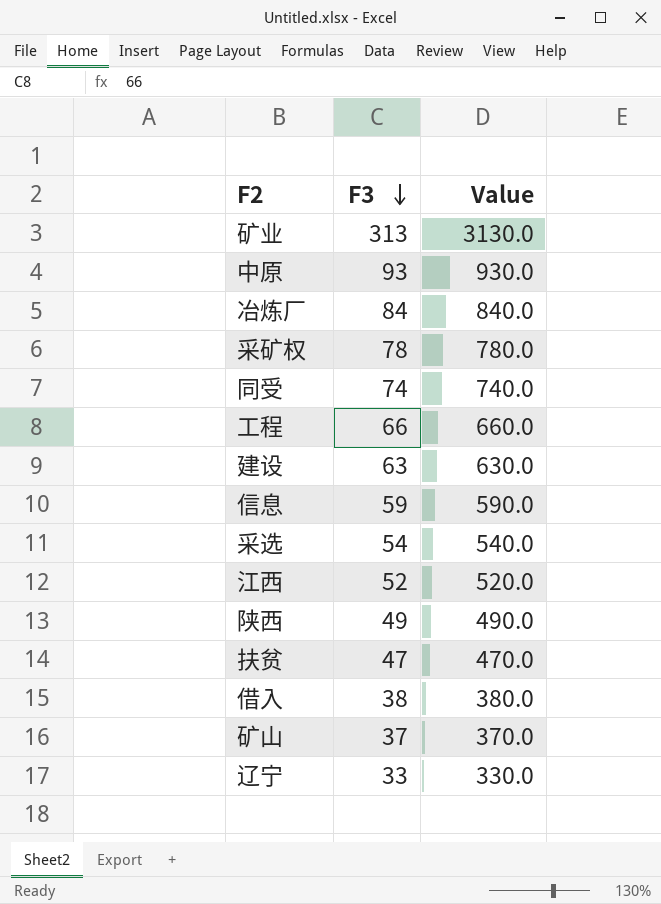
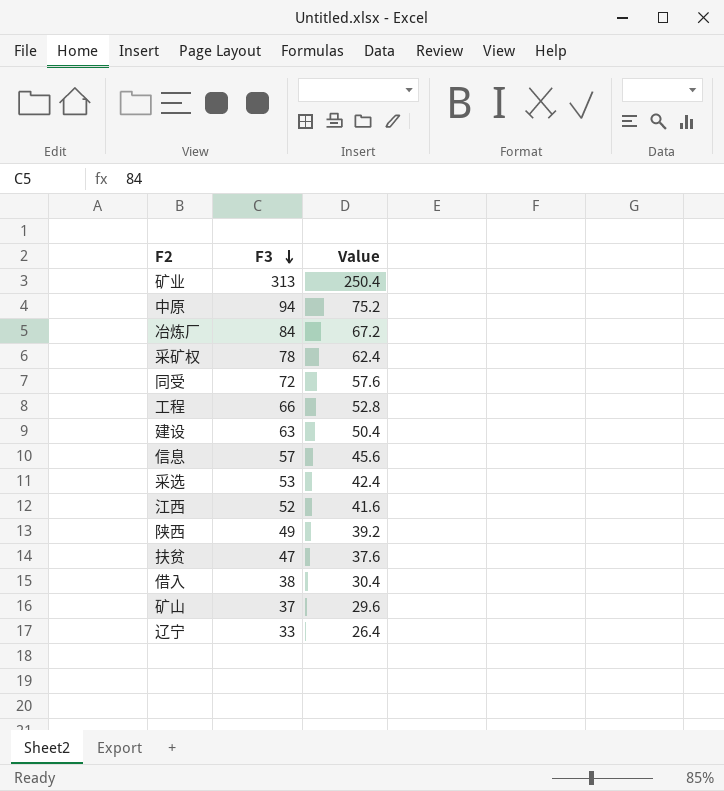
column Value | formula: [F3] * 10 -> [F3] * 0.8
中原 | F3: 93 -> 94
同受 | F3: 74 -> 72
信息 | F3: 59 -> 57
采选 | F3: 54 -> 53

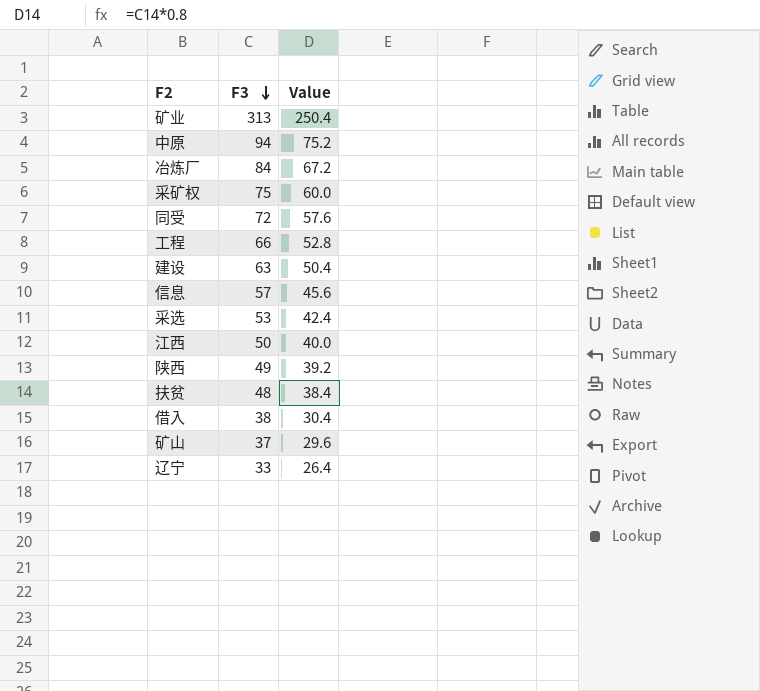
采矿权 | F3: 78 -> 75
采矿权 | Value: 62.4 -> 60.0
江西 | F3: 52 -> 50
江西 | Value: 41.6 -> 40.0
扶贫 | F3: 47 -> 48
扶贫 | Value: 37.6 -> 38.4

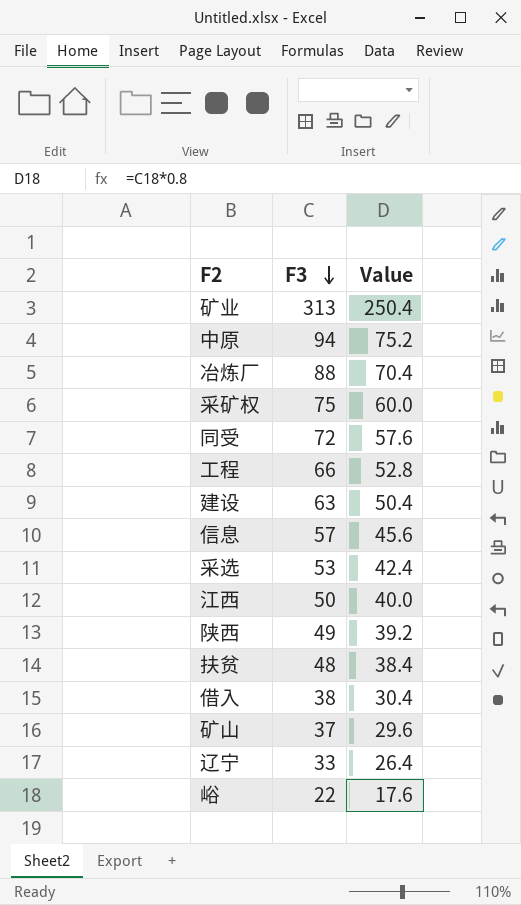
冶炼厂 | F3: 84 -> 88
冶炼厂 | Value: 67.2 -> 70.4
row 峪: none -> 22 | 17.6

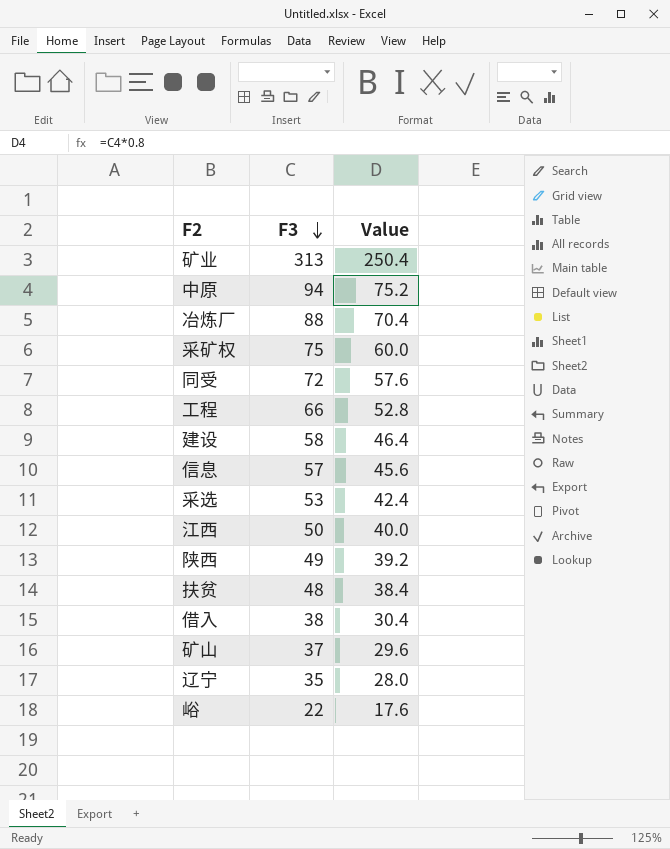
建设 | F3: 63 -> 58
建设 | Value: 50.4 -> 46.4
辽宁 | F3: 33 -> 35
辽宁 | Value: 26.4 -> 28.0

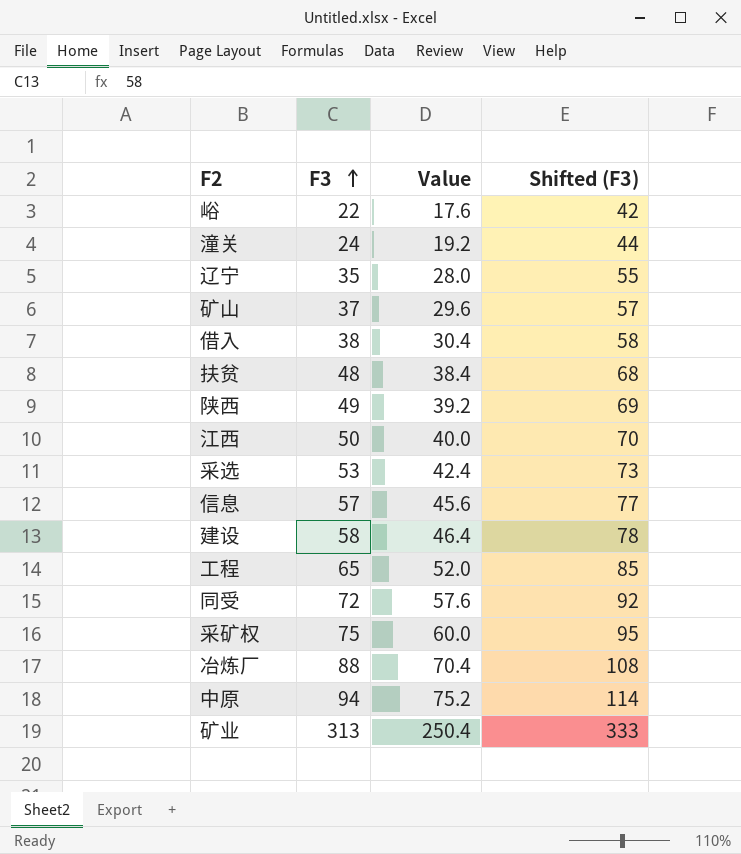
row order: F3 descending -> F3 ascending
column Shifted (F3) | formula: none -> [F3] + 20
row 潼关: none -> 24 | 19.2 | 44
工程 | F3: 66 -> 65
工程 | Value: 52.8 -> 52.0

